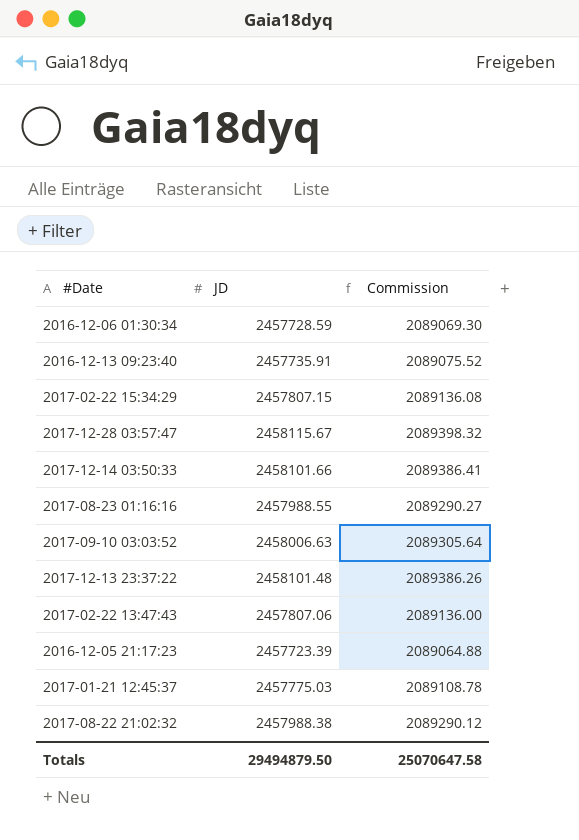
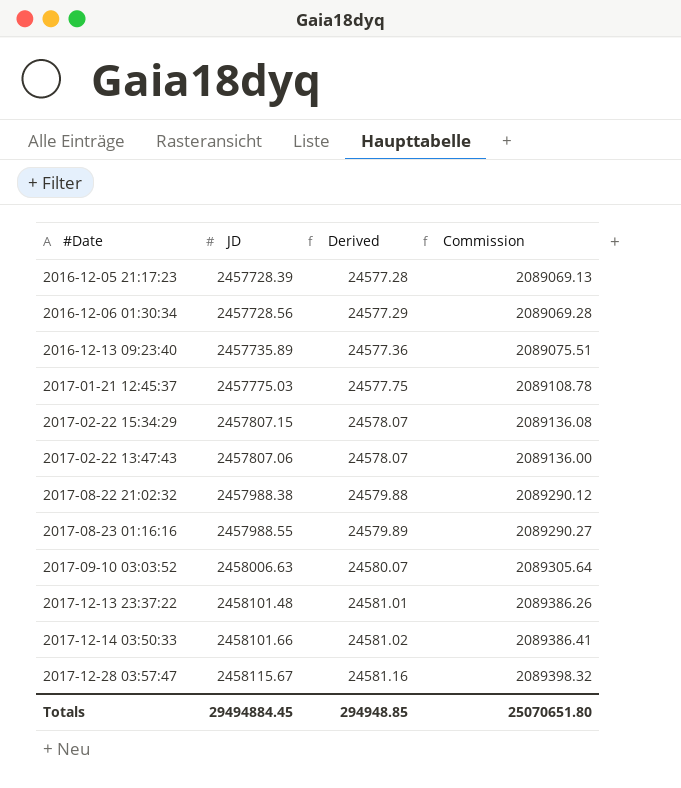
row order: none -> Derived ascending
column Derived | formula: none -> [JD] * 0.01
2016-12-05 21:17:23 | JD: 2457723.39 -> 2457728.39
2016-12-05 21:17:23 | Commission: 2089064.88 -> 2089069.13
2016-12-06 01:30:34 | JD: 2457728.59 -> 2457728.56
2016-12-06 01:30:34 | Commission: 2089069.30 -> 2089069.28
2016-12-13 09:23:40 | JD: 2457735.91 -> 2457735.89
2016-12-13 09:23:40 | Commission: 2089075.52 -> 2089075.51
Totals | JD: 29494879.50 -> 29494884.45
Totals | Commission: 25070647.58 -> 25070651.80

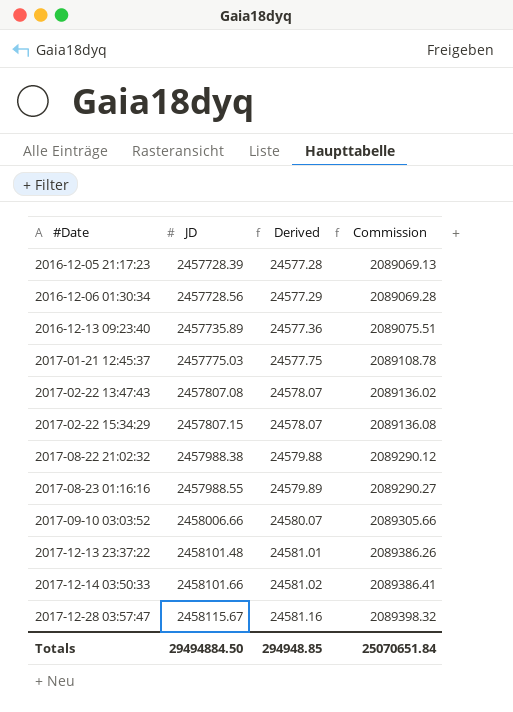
row order: Derived ascending -> #Date ascending
2017-02-22 13:47:43 | JD: 2457807.06 -> 2457807.08
2017-02-22 13:47:43 | Commission: 2089136.00 -> 2089136.02
2017-09-10 03:03:52 | JD: 2458006.63 -> 2458006.66
2017-09-10 03:03:52 | Commission: 2089305.64 -> 2089305.66
Totals | JD: 29494884.45 -> 29494884.50
Totals | Commission: 25070651.80 -> 25070651.84

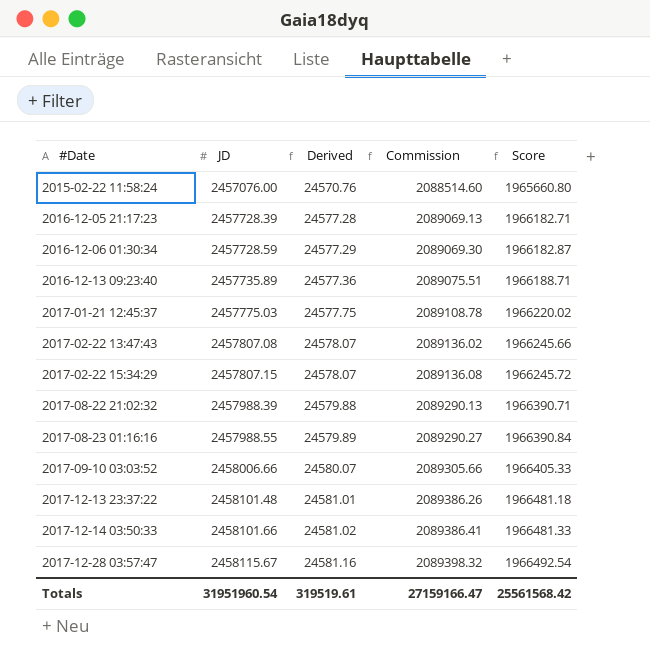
column Score | formula: none -> [JD] * 0.8
row 2015-02-22 11:58:24: none -> 2457076.00 | 24570.76 | 2088514.60 | 1965660.80
2016-12-06 01:30:34 | JD: 2457728.56 -> 2457728.59
2016-12-06 01:30:34 | Commission: 2089069.28 -> 2089069.30
2017-08-22 21:02:32 | JD: 2457988.38 -> 2457988.39
2017-08-22 21:02:32 | Commission: 2089290.12 -> 2089290.13
Totals | JD: 29494884.50 -> 31951960.54
Totals | Derived: 294948.85 -> 319519.61
Totals | Commission: 25070651.84 -> 27159166.47

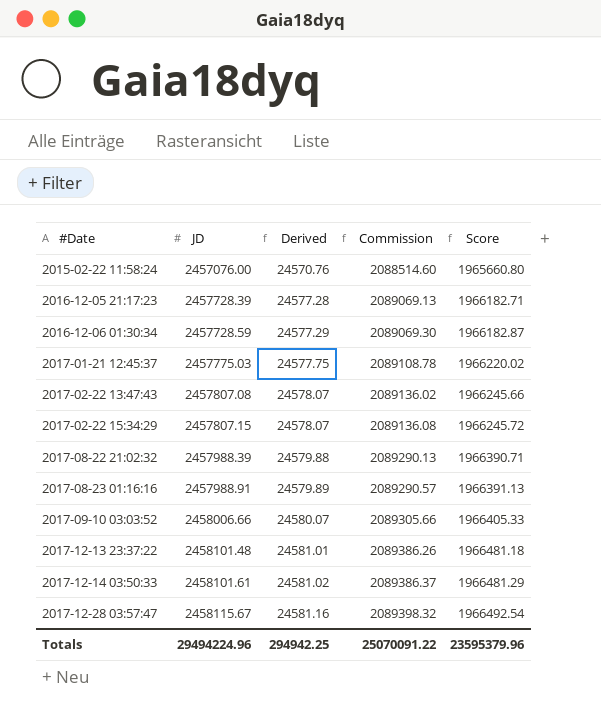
row 2016-12-13 09:23:40: 2457735.89 | 24577.36 | 2089075.51 | 1966188.71 -> none
2017-08-23 01:16:16 | JD: 2457988.55 -> 2457988.91
2017-08-23 01:16:16 | Commission: 2089290.27 -> 2089290.57
2017-08-23 01:16:16 | Score: 1966390.84 -> 1966391.13
2017-12-14 03:50:33 | JD: 2458101.66 -> 2458101.61
2017-12-14 03:50:33 | Commission: 2089386.41 -> 2089386.37
2017-12-14 03:50:33 | Score: 1966481.33 -> 1966481.29
Totals | JD: 31951960.54 -> 29494224.96
Totals | Derived: 319519.61 -> 294942.25
Totals | Commission: 27159166.47 -> 25070091.22
Totals | Score: 25561568.42 -> 23595379.96

